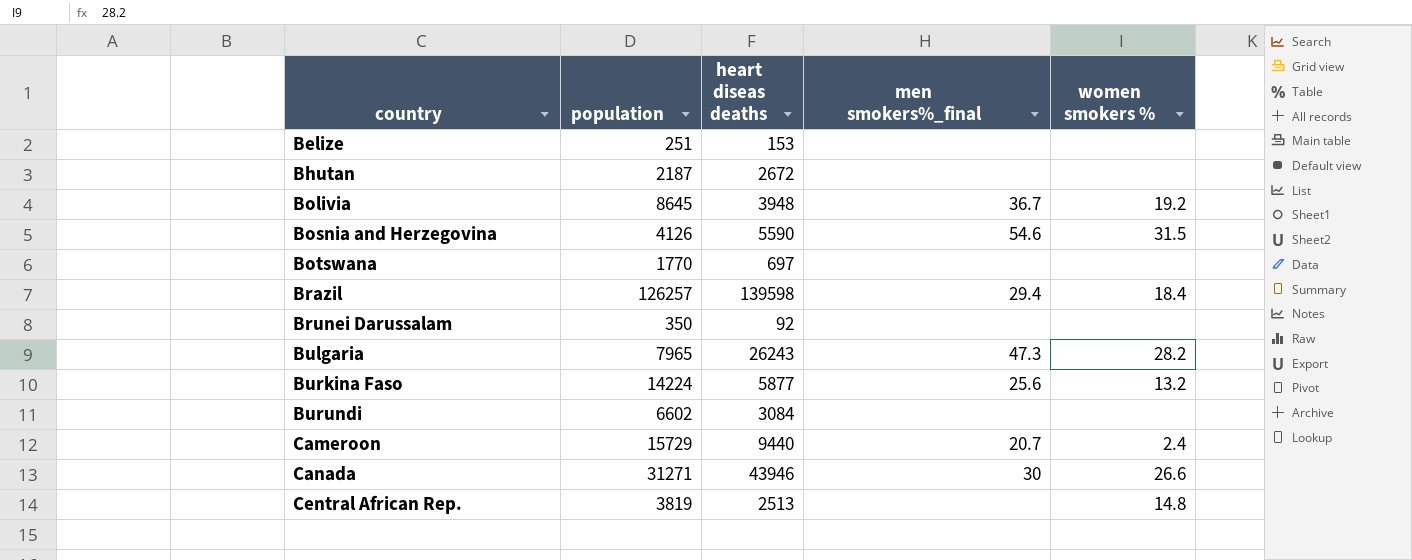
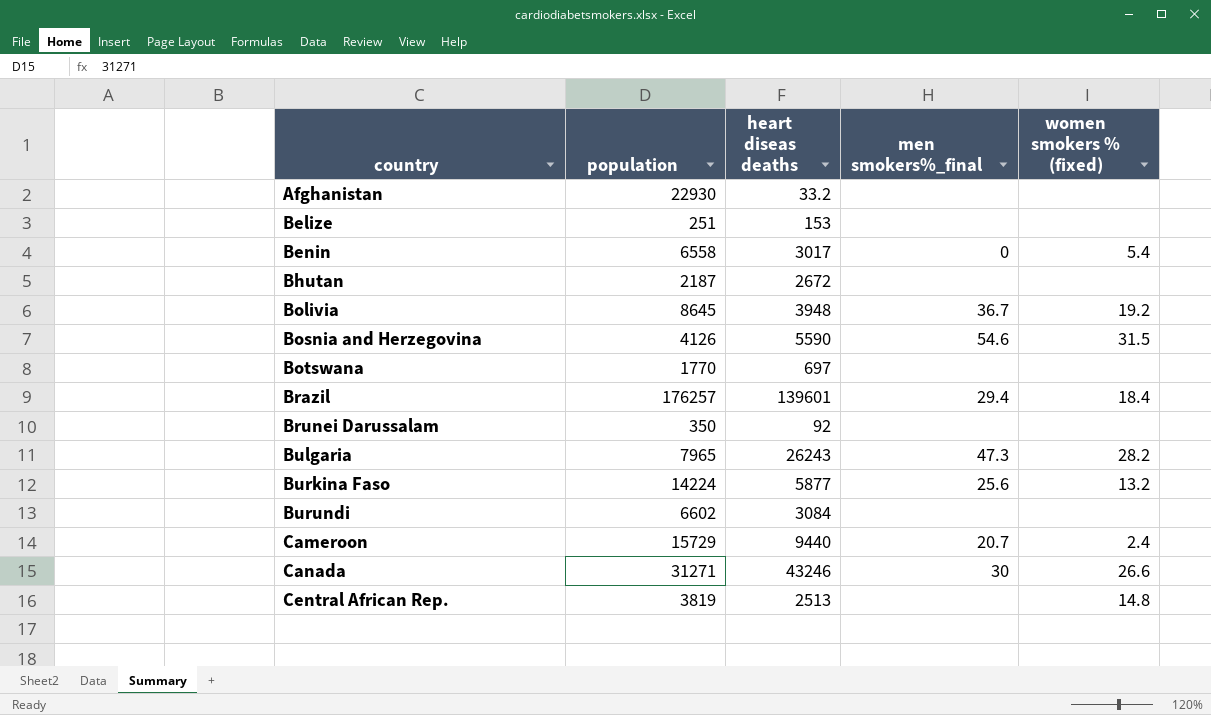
column name: women smokers % -> women smokers % (fixed)
row Afghanistan: none -> 22930 | 33.2 | none | none
row Benin: none -> 6558 | 3017 | 0 | 5.4
Brazil | population: 126257 -> 176257
Brazil | heart diseas deaths: 139598 -> 139601
Canada | heart diseas deaths: 43946 -> 43246

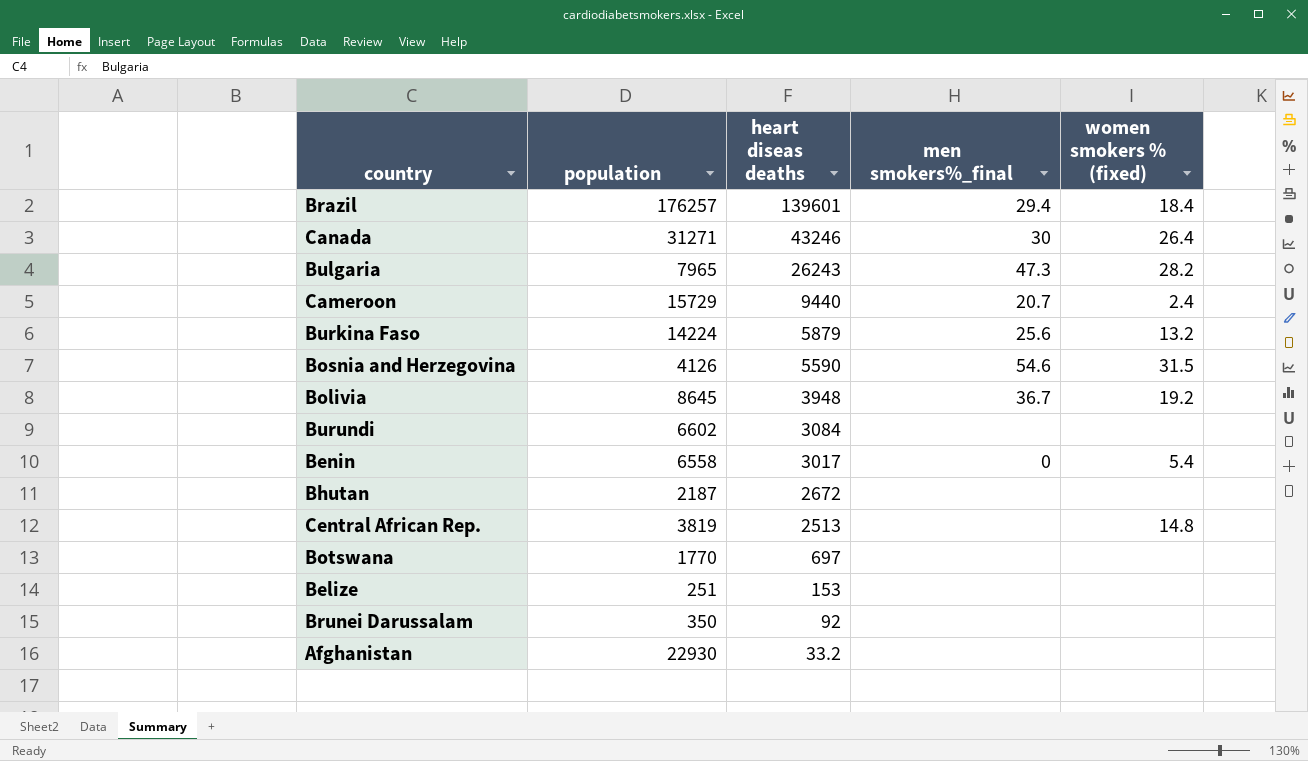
row order: country ascending -> heart diseas deaths descending
Canada | women smokers % (fixed): 26.6 -> 26.4
Burkina Faso | heart diseas deaths: 5877 -> 5879

